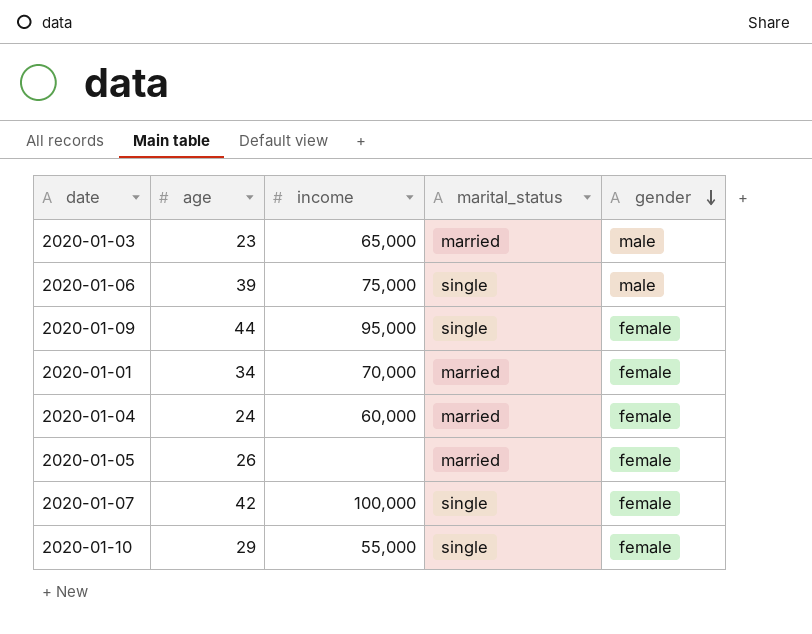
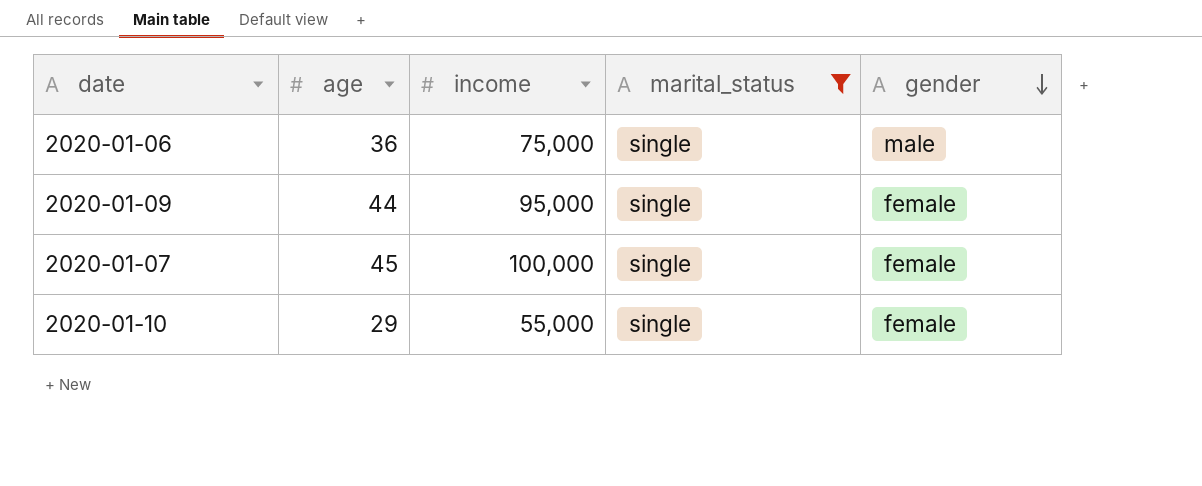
filter: none -> marital_status = single
2020-01-06 | age: 39 -> 36
2020-01-07 | age: 42 -> 45

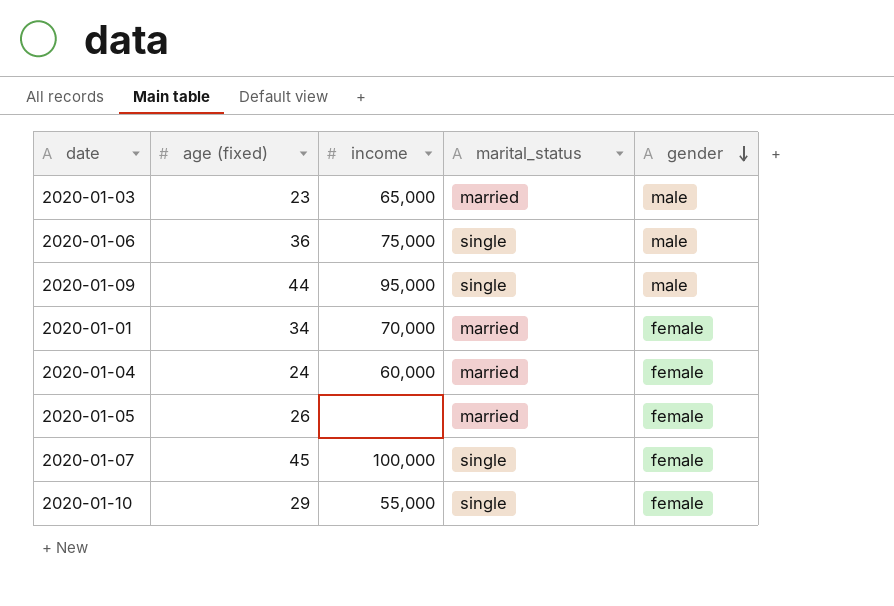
filter: marital_status = single -> none
column name: age -> age (fixed)
2020-01-09 | gender: female -> male

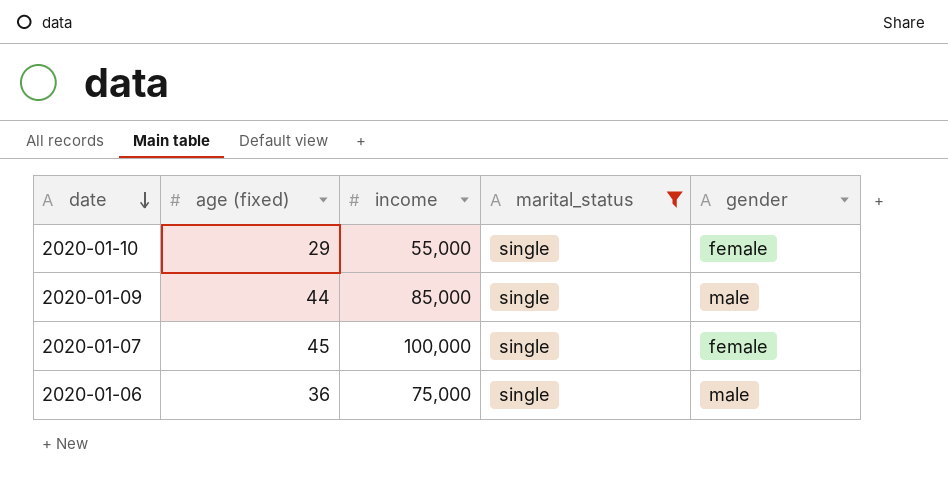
filter: none -> marital_status = single
row order: gender descending -> date descending
2020-01-09 | income: 95,000 -> 85,000

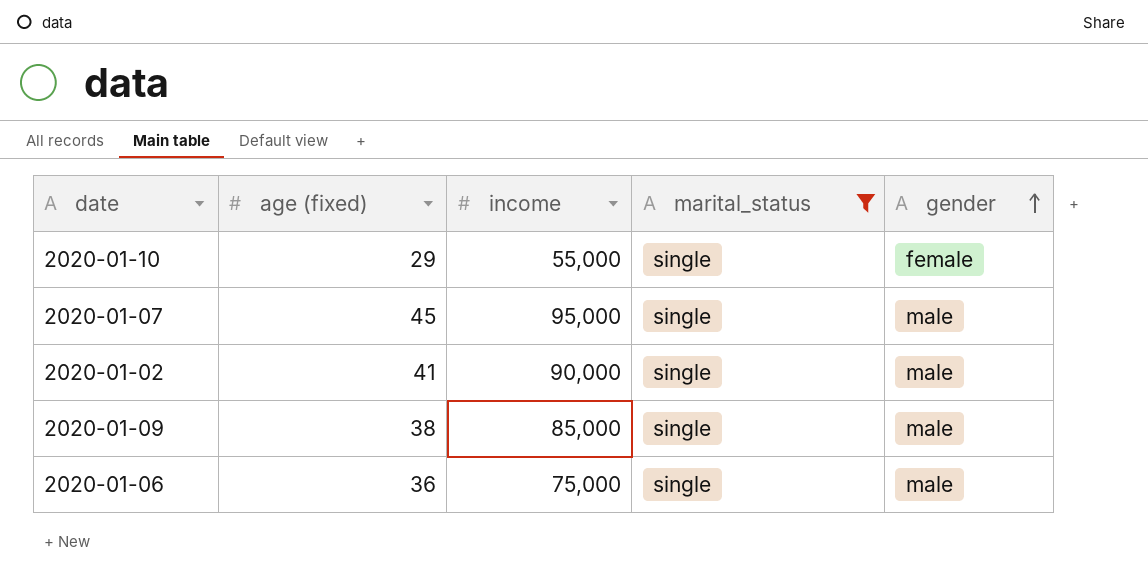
row order: date descending -> gender ascending
2020-01-07 | income: 100,000 -> 95,000
2020-01-07 | gender: female -> male
row 2020-01-02: none -> 41 | 90,000 | single | male
2020-01-09 | age (fixed): 44 -> 38

